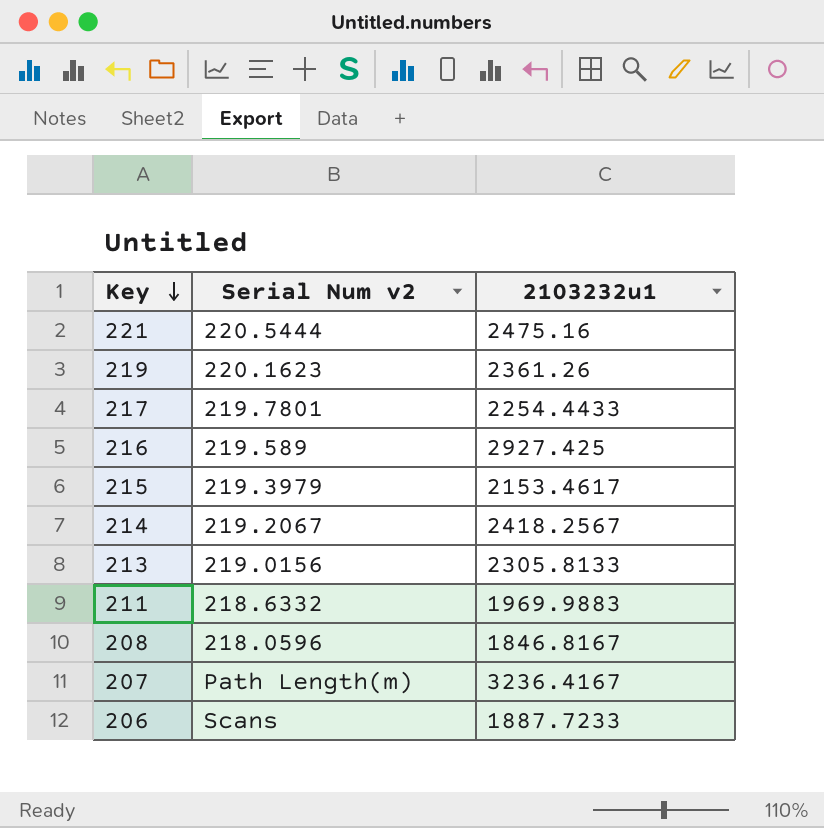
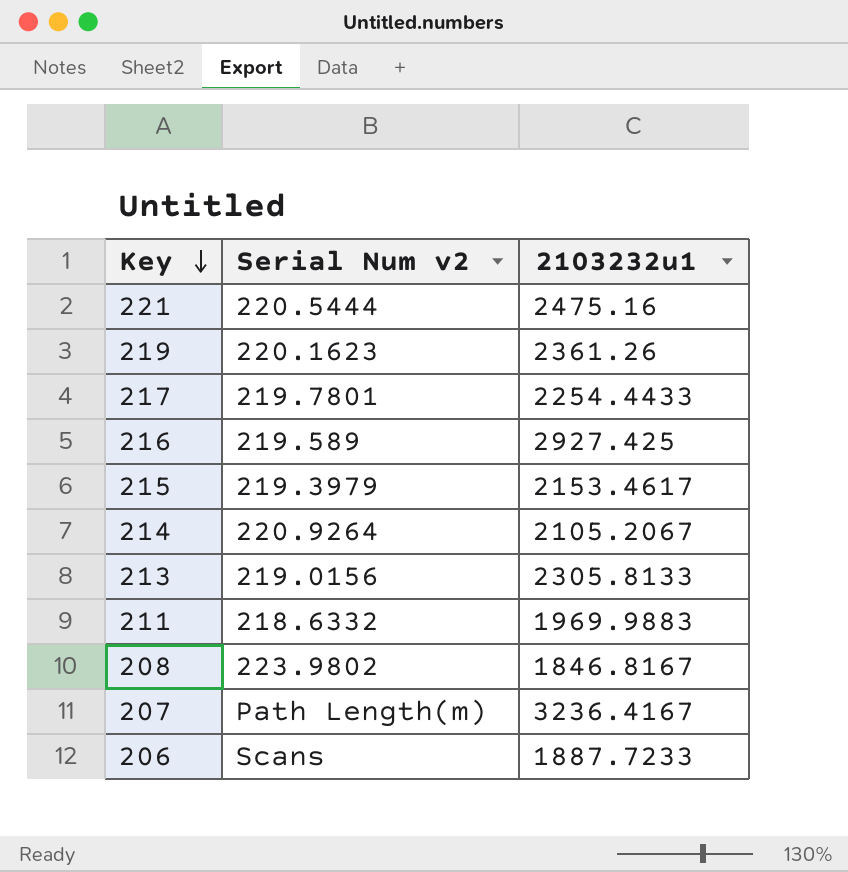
214 | Serial Num v2: 219.2067 -> 220.9264
214 | 2103232u1: 2418.2567 -> 2105.2067
208 | Serial Num v2: 218.0596 -> 223.9802

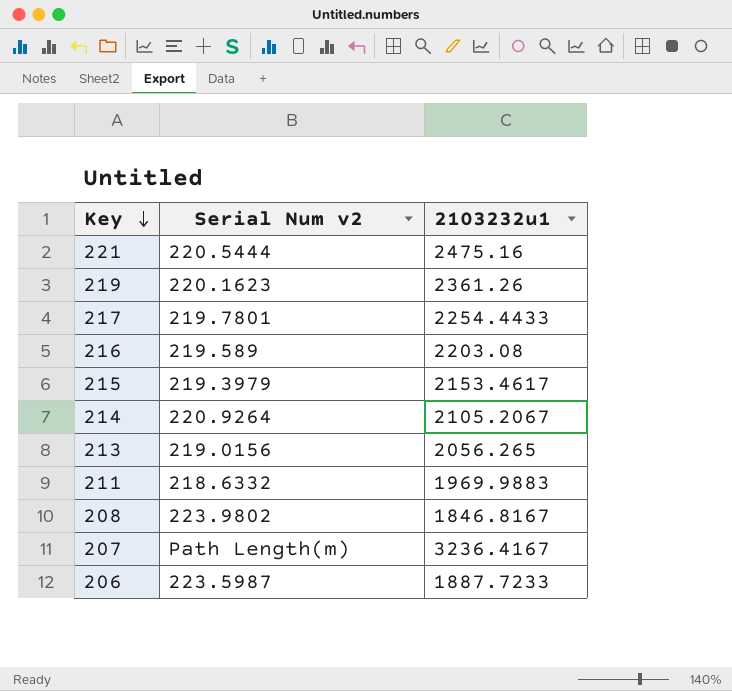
216 | 2103232u1: 2927.425 -> 2203.08
213 | 2103232u1: 2305.8133 -> 2056.265
206 | Serial Num v2: Scans -> 223.5987

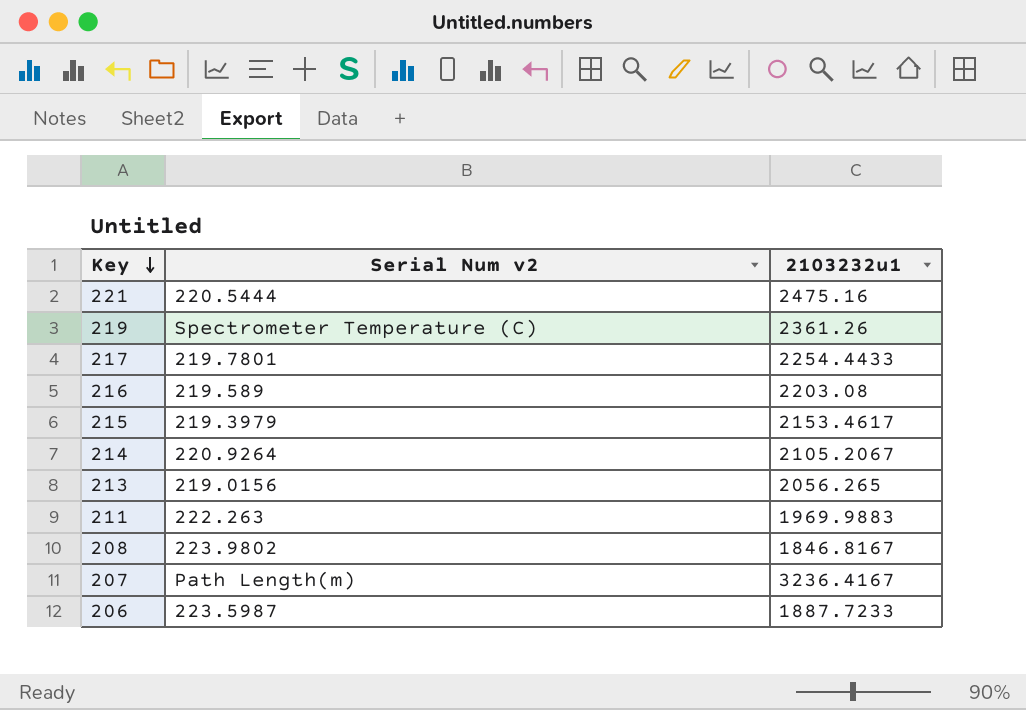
219 | Serial Num v2: 220.1623 -> Spectrometer Temperature (C)
211 | Serial Num v2: 218.6332 -> 222.263

